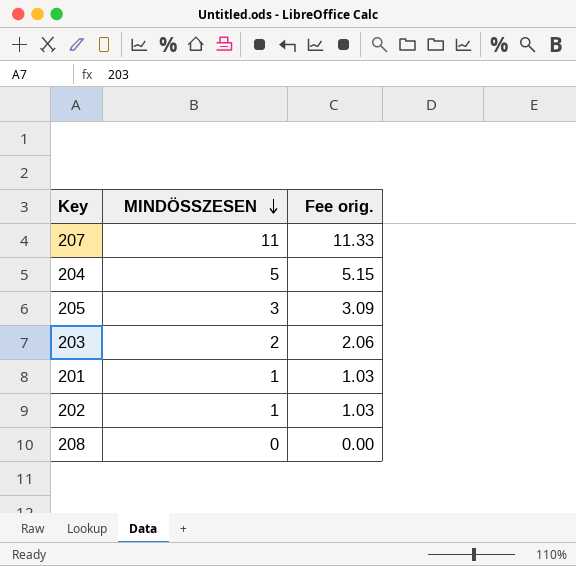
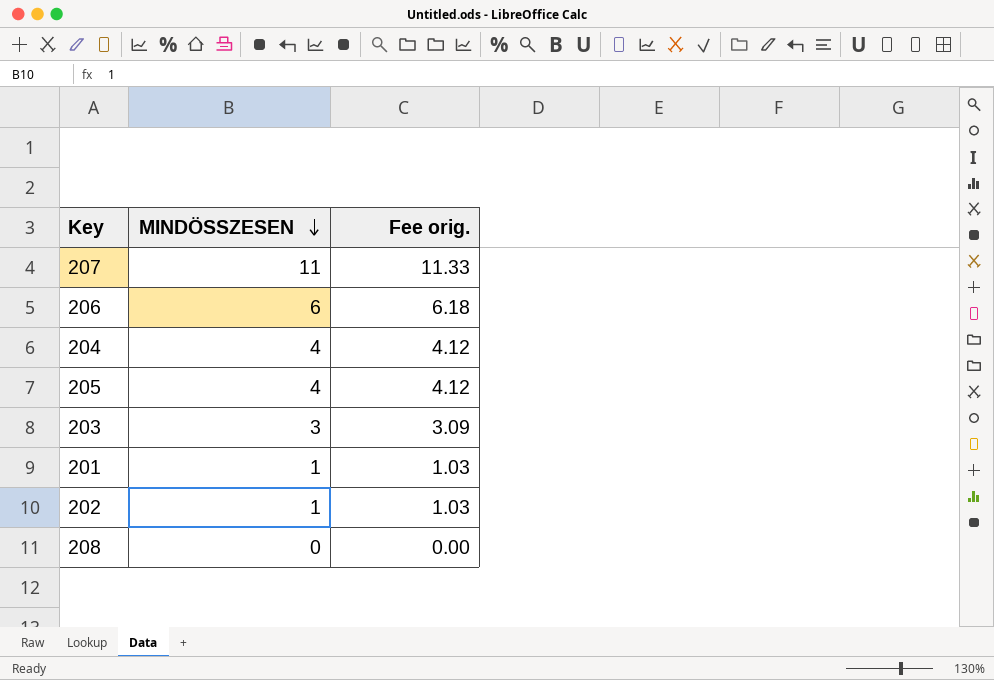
row 206: none -> 6 | 6.18
204 | MINDÖSSZESEN: 5 -> 4
204 | Fee orig.: 5.15 -> 4.12
205 | MINDÖSSZESEN: 3 -> 4
205 | Fee orig.: 3.09 -> 4.12
203 | MINDÖSSZESEN: 2 -> 3
203 | Fee orig.: 2.06 -> 3.09

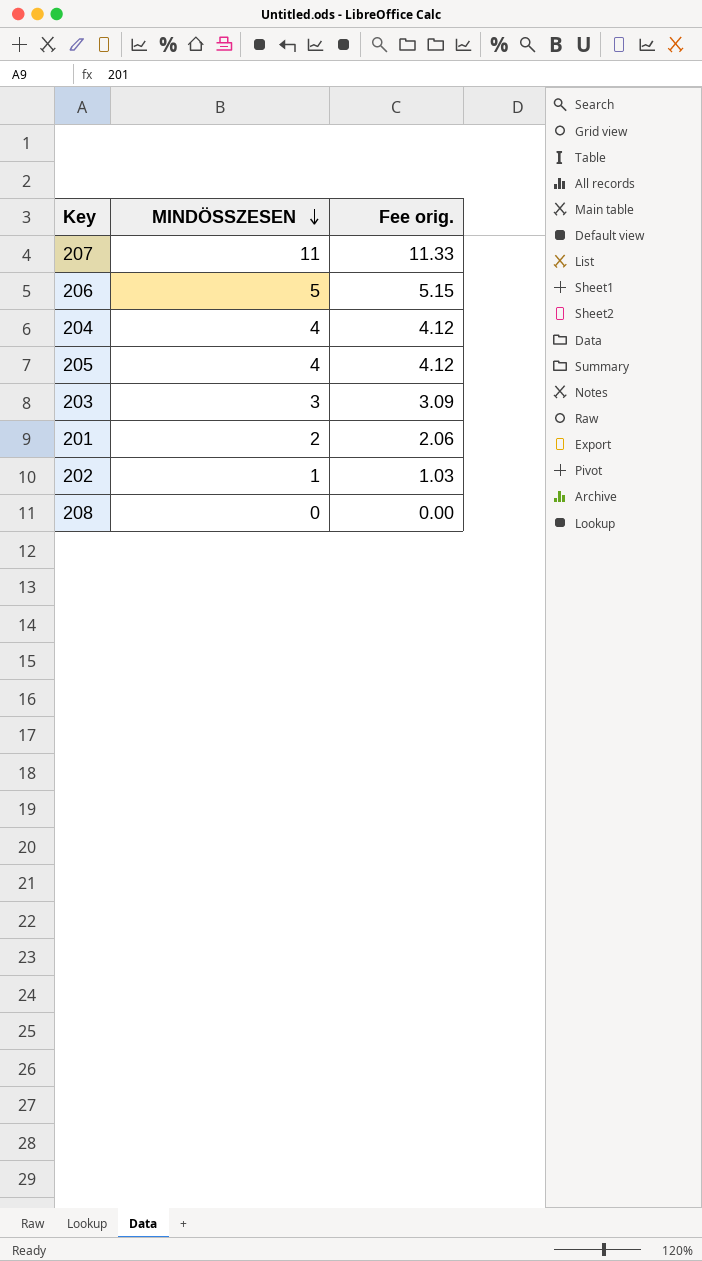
206 | MINDÖSSZESEN: 6 -> 5
206 | Fee orig.: 6.18 -> 5.15
201 | MINDÖSSZESEN: 1 -> 2
201 | Fee orig.: 1.03 -> 2.06

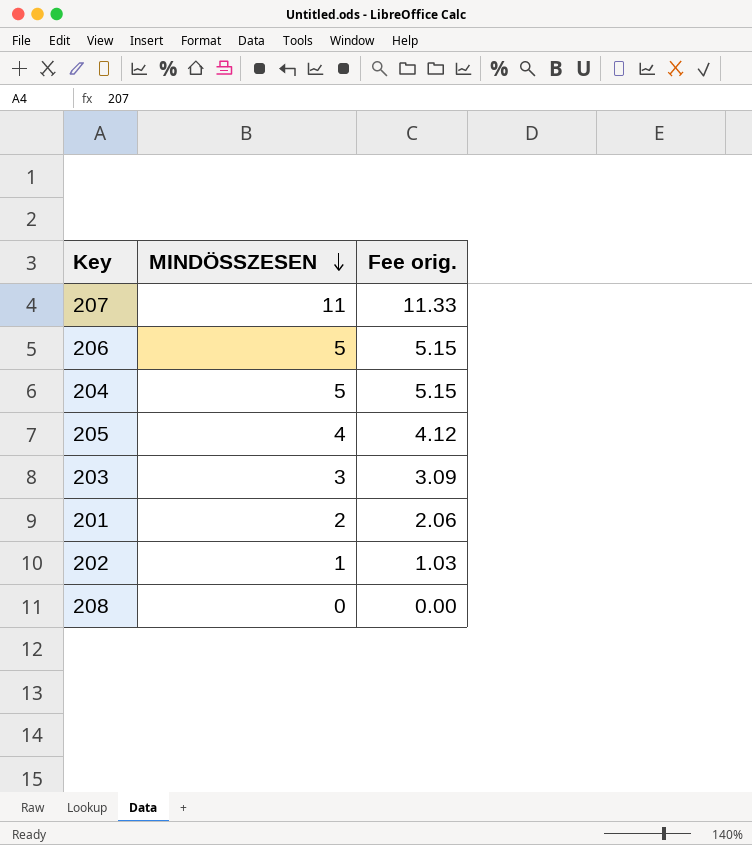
204 | MINDÖSSZESEN: 4 -> 5
204 | Fee orig.: 4.12 -> 5.15

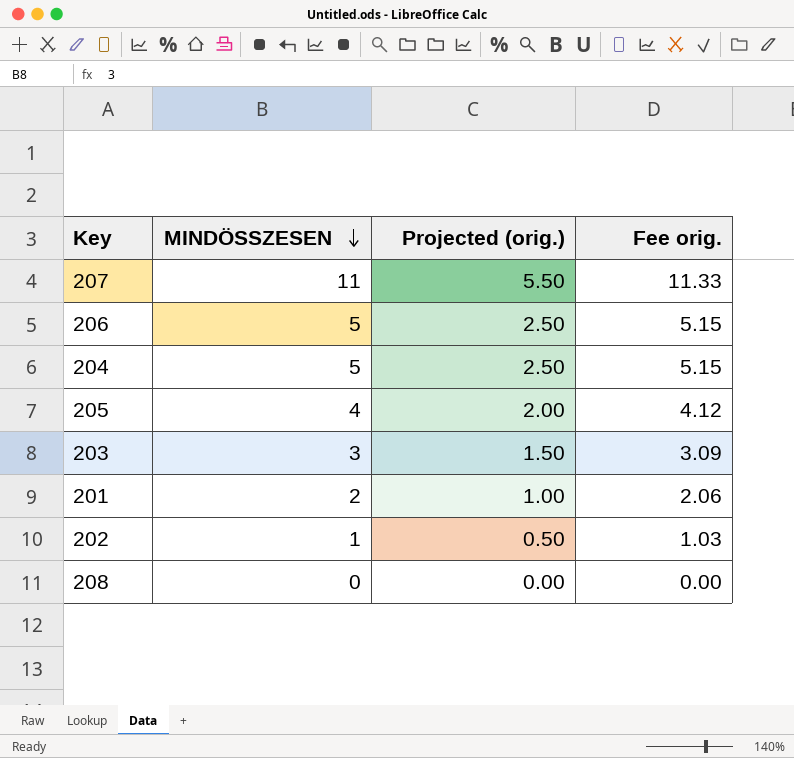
column Projected (orig.) | formula: none -> [MINDÖSSZESEN] * 0.5

